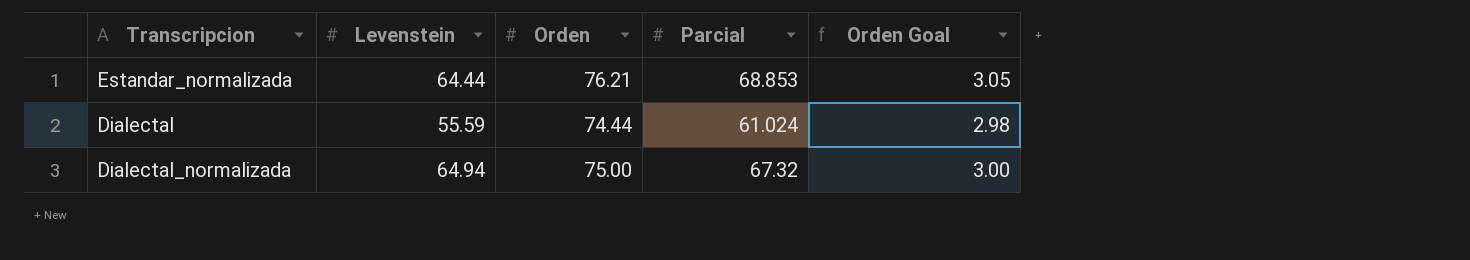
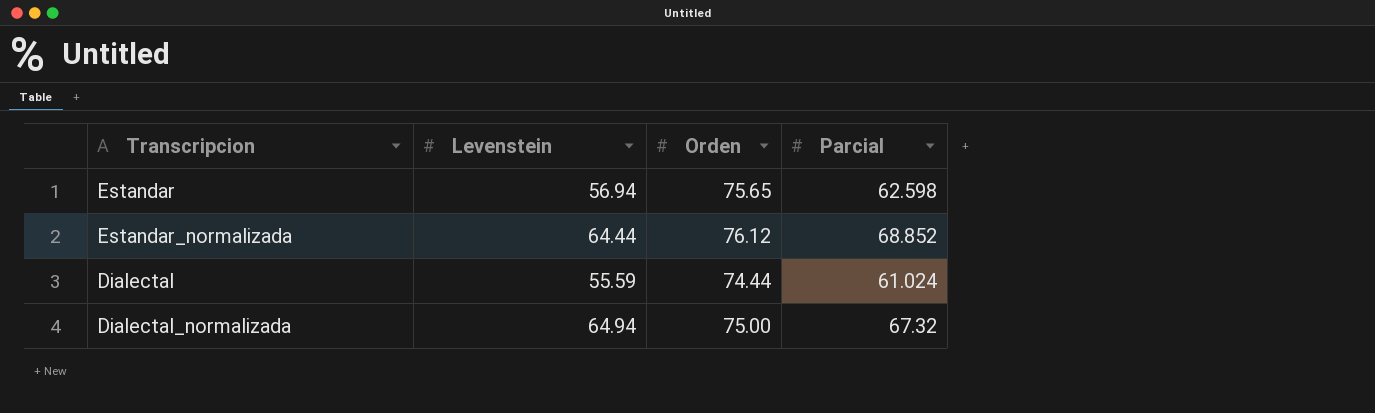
column Orden Goal | formula: [Orden] * 0.04 -> none
row Estandar: none -> 56.94 | 75.65 | 62.598
Estandar_normalizada | Orden: 76.21 -> 76.12
Estandar_normalizada | Parcial: 68.853 -> 68.852

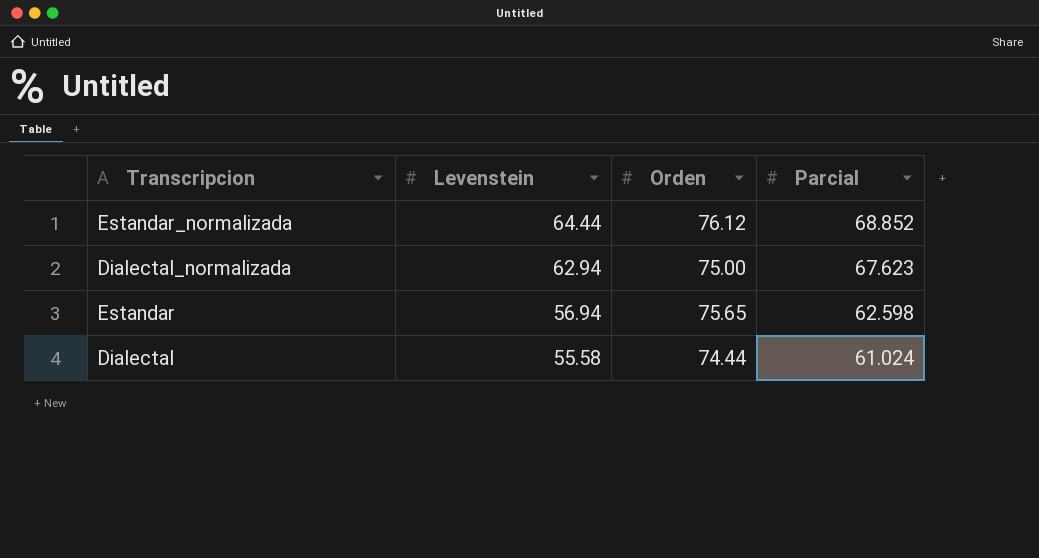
row order: none -> Levenstein descending
Dialectal_normalizada | Levenstein: 64.94 -> 62.94
Dialectal_normalizada | Parcial: 67.32 -> 67.623
Dialectal | Levenstein: 55.59 -> 55.58

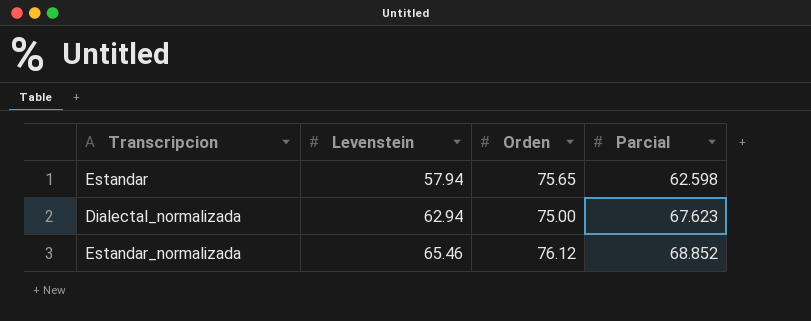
row order: Levenstein descending -> Levenstein ascending
row Dialectal: 55.58 | 74.44 | 61.024 -> none
Estandar | Levenstein: 56.94 -> 57.94
Estandar_normalizada | Levenstein: 64.44 -> 65.46

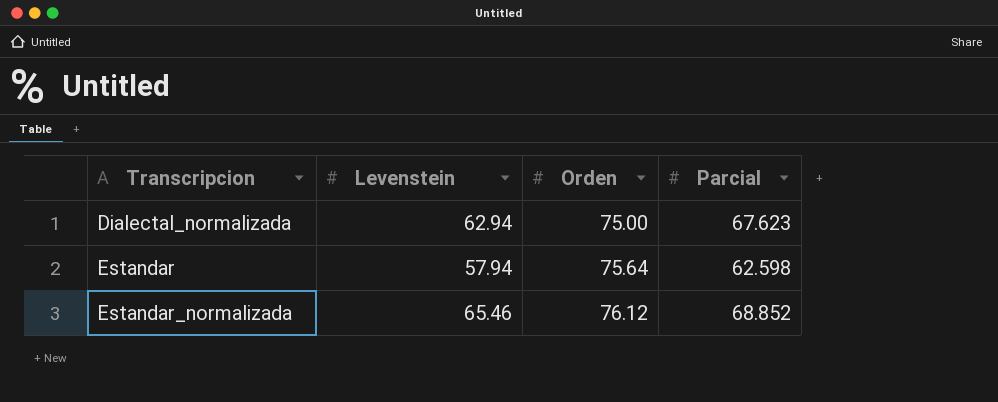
row order: Levenstein ascending -> Transcripcion ascending
Estandar | Orden: 75.65 -> 75.64

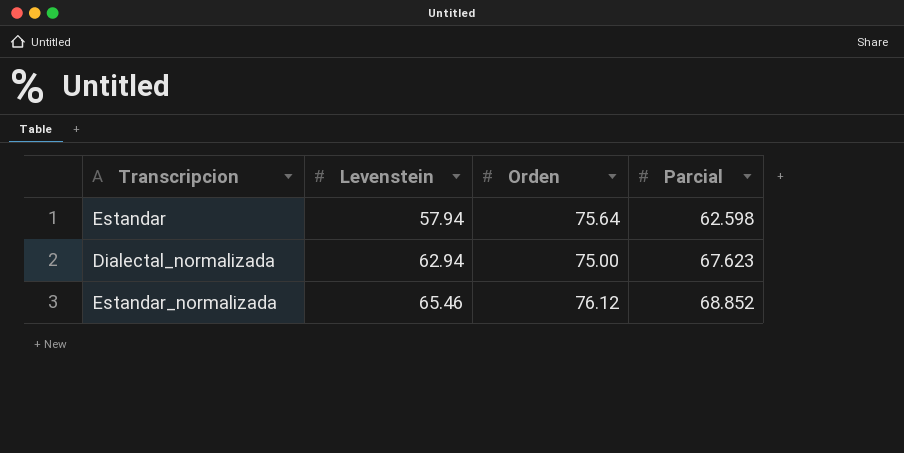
row order: Transcripcion ascending -> Levenstein ascending

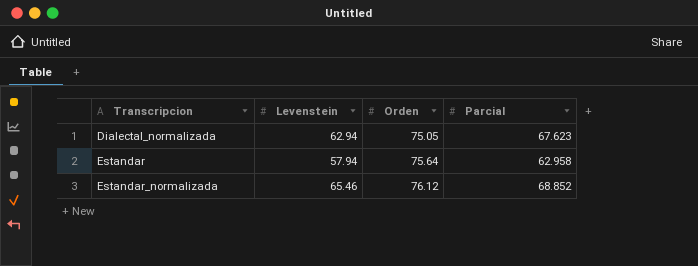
row order: Levenstein ascending -> Transcripcion ascending
Dialectal_normalizada | Orden: 75.00 -> 75.05
Estandar | Parcial: 62.598 -> 62.958

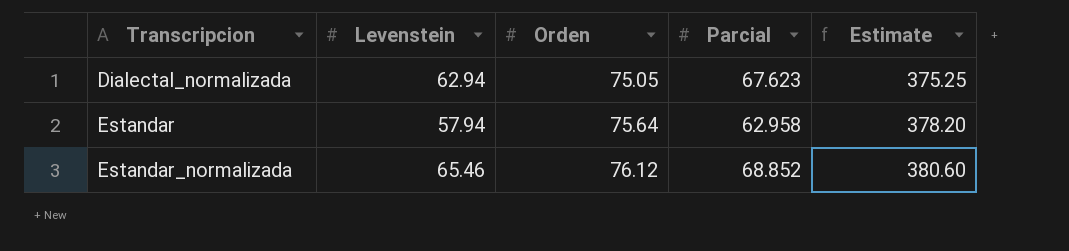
column Estimate | formula: none -> [Orden] * 5

